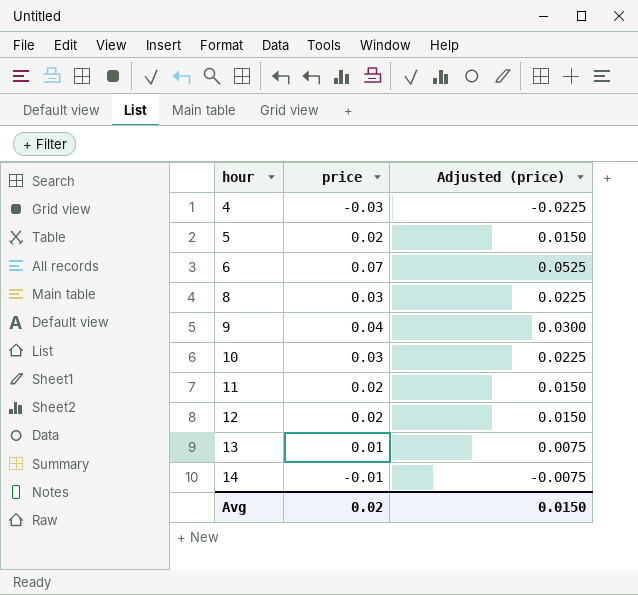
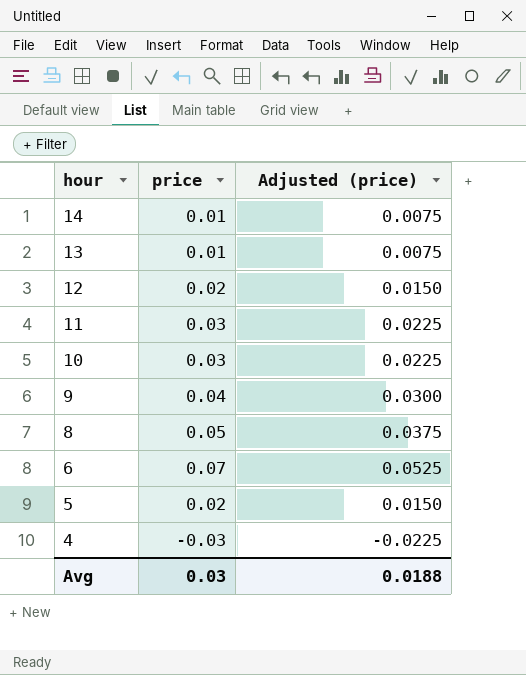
row order: hour ascending -> hour descending
14 | price: -0.01 -> 0.01
14 | Adjusted (price): -0.0075 -> 0.0075
11 | price: 0.02 -> 0.03
11 | Adjusted (price): 0.0150 -> 0.0225
8 | price: 0.03 -> 0.05
8 | Adjusted (price): 0.0225 -> 0.0375
Avg | price: 0.02 -> 0.03
Avg | Adjusted (price): 0.0150 -> 0.0188

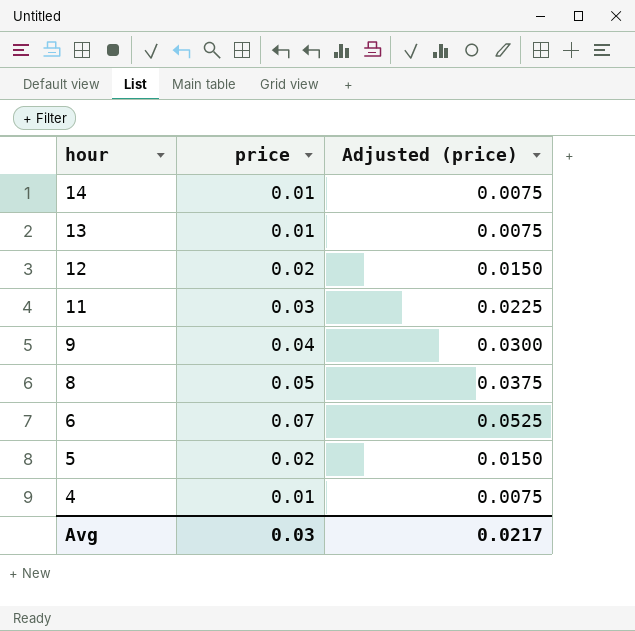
row 10: 0.03 | 0.0225 -> none
4 | price: -0.03 -> 0.01
4 | Adjusted (price): -0.0225 -> 0.0075
Avg | Adjusted (price): 0.0188 -> 0.0217

